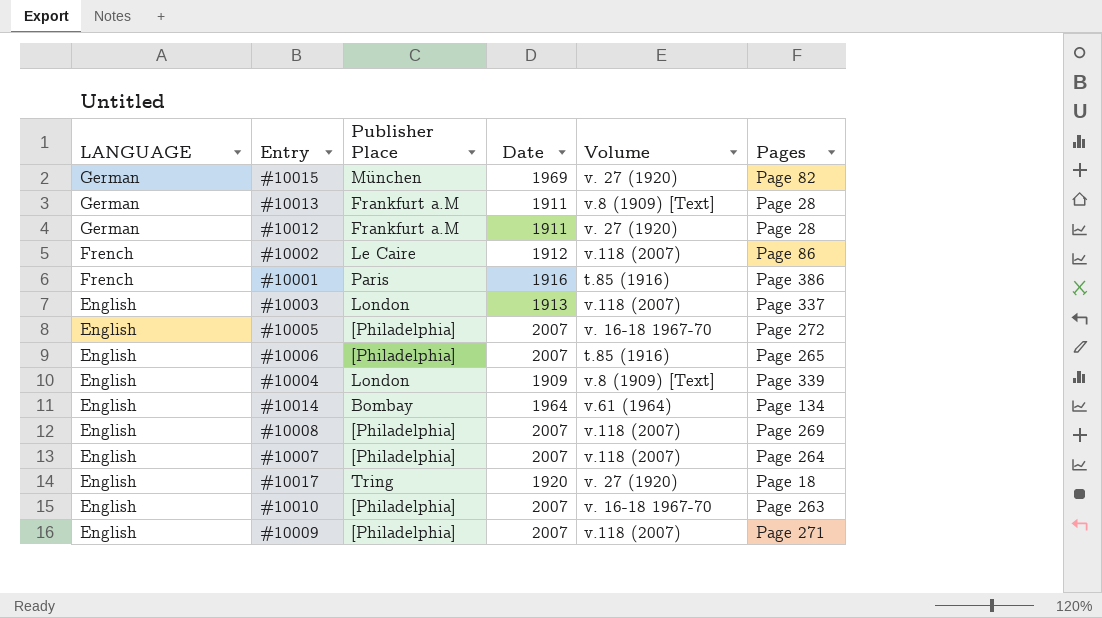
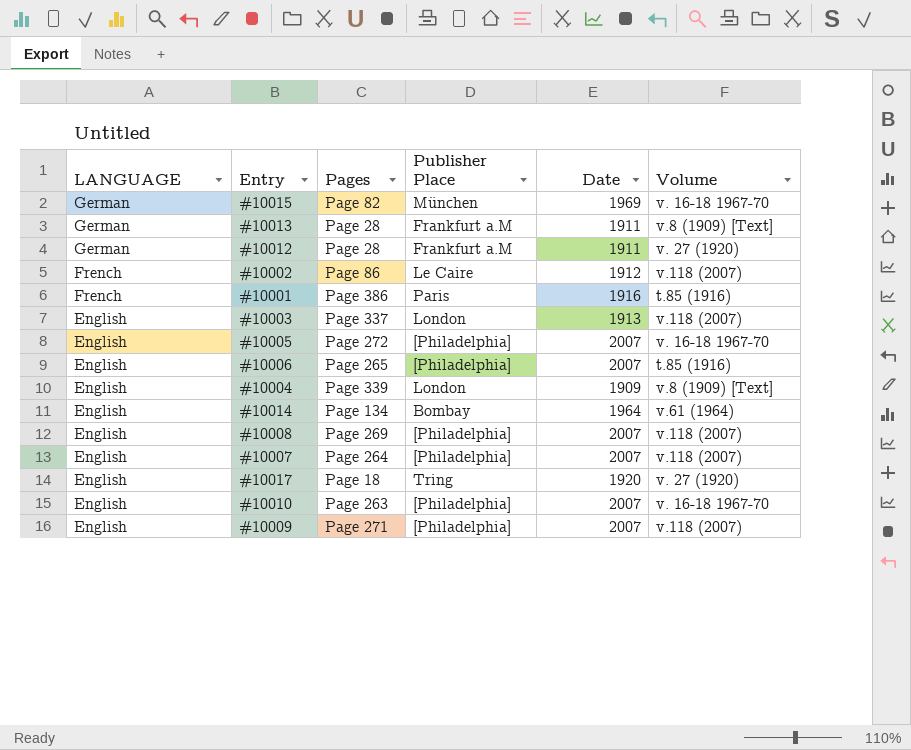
column Pages | position: 6 -> 3
#10015 | Volume: v. 27 (1920) -> v. 16-18 1967-70

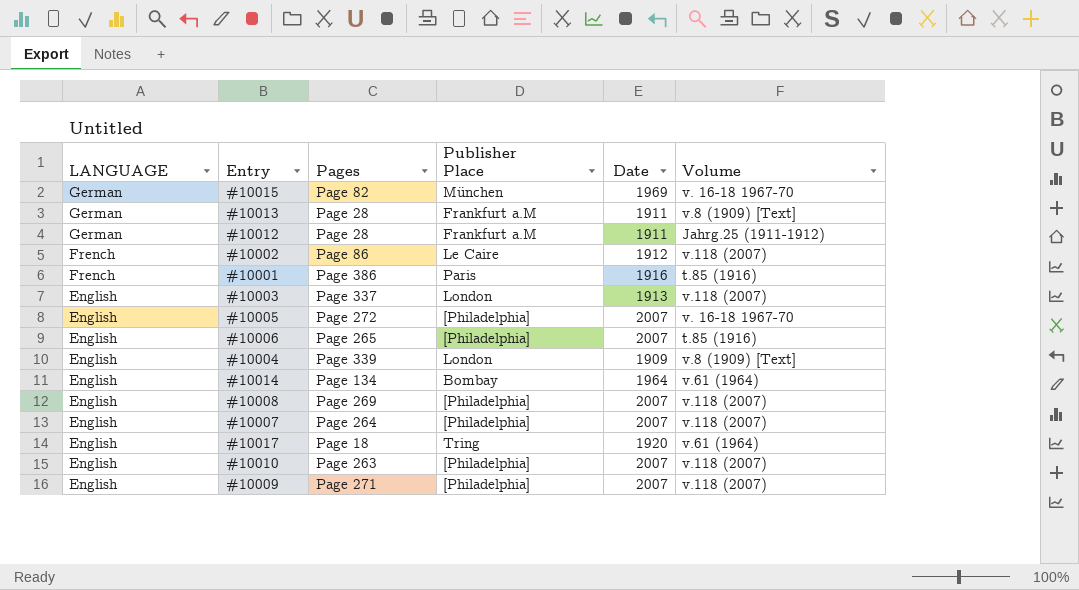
#10012 | Volume: v. 27 (1920) -> Jahrg.25 (1911-1912)
#10017 | Volume: v. 27 (1920) -> v.61 (1964)
#10010 | Volume: v. 16-18 1967-70 -> v.118 (2007)

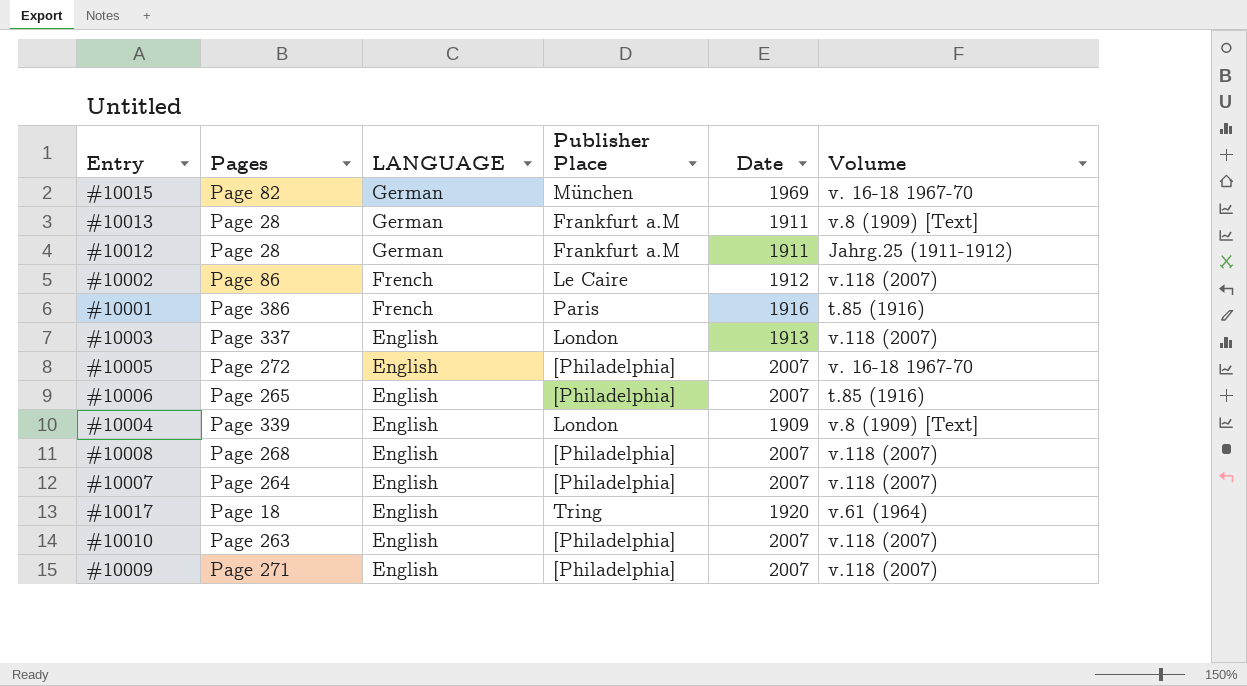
column LANGUAGE | position: 1 -> 3
row #10014: English | Page 134 | Bombay | 1964 | v.61 (1964) -> none
#10008 | Pages: Page 269 -> Page 268

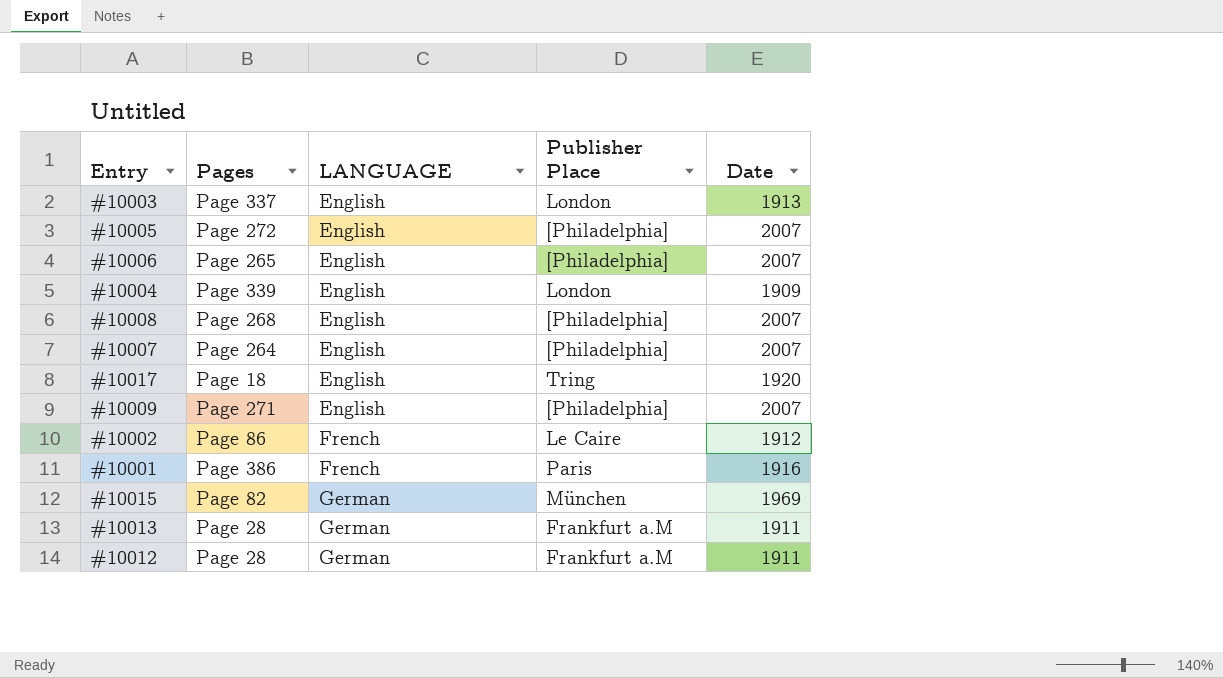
row order: LANGUAGE descending -> LANGUAGE ascending
column Volume | position: 6 -> none
row #10010: Page 263 | English | [Philadelphia] | 2007 | v.118 (2007) -> none

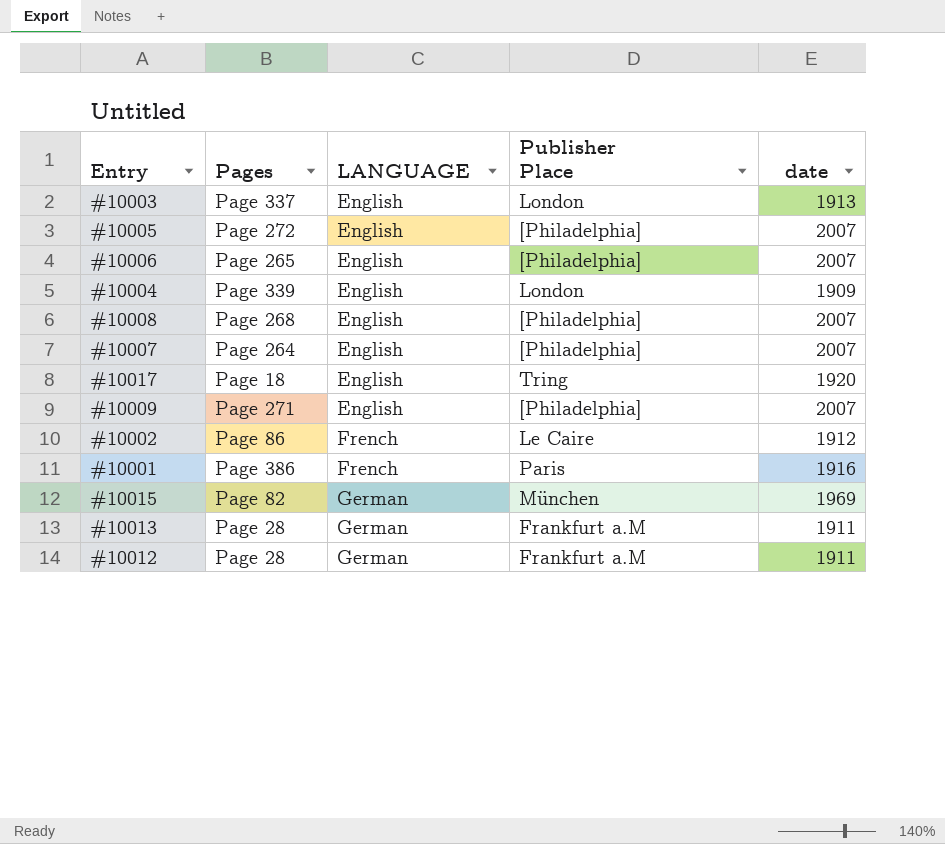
column name: Date -> date

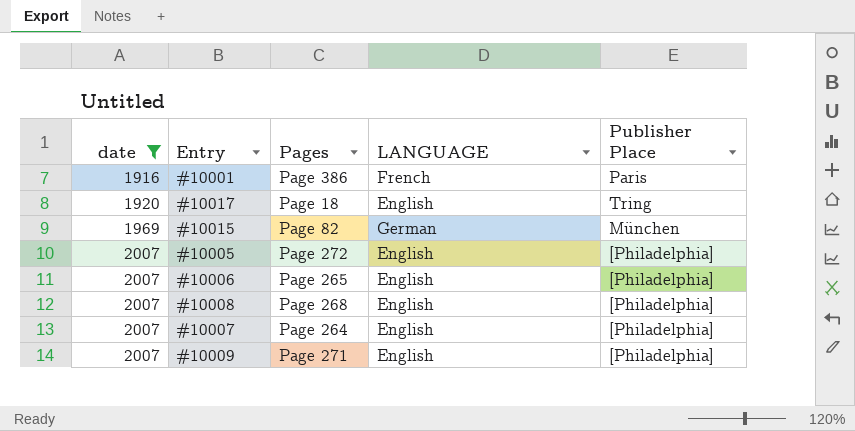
filter: none -> date >= 1916
row order: LANGUAGE ascending -> date ascending
column date | position: 5 -> 1

